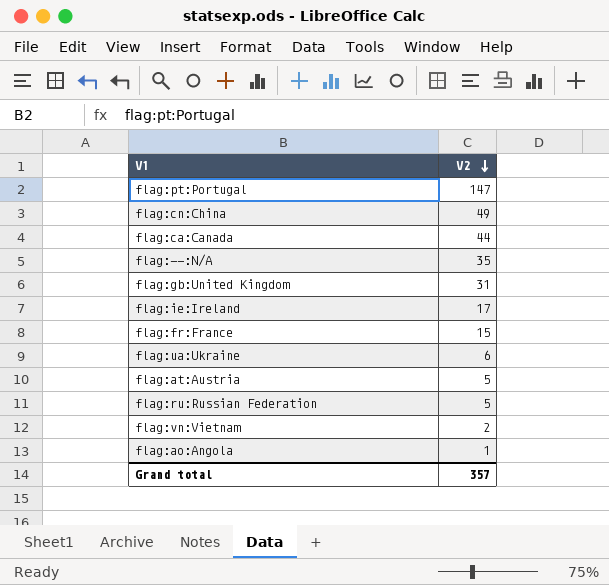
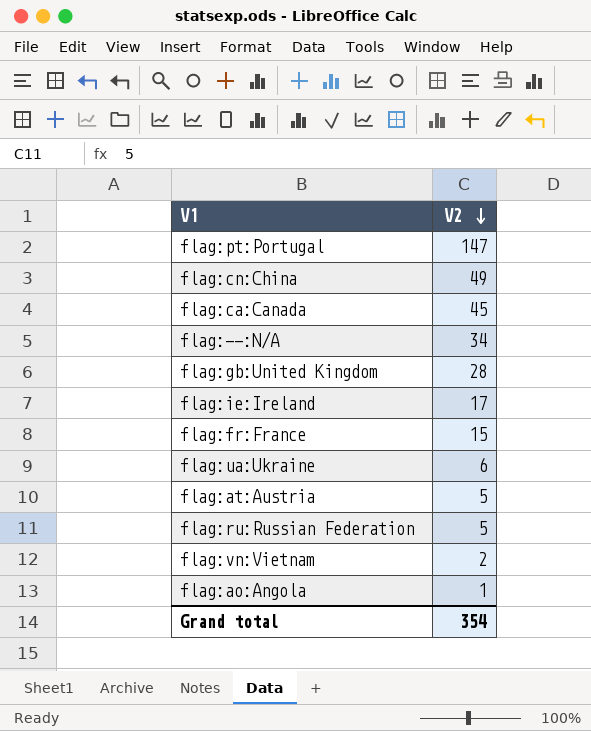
flag:ca:Canada | V2: 44 -> 45
flag:--:N/A | V2: 35 -> 34
flag:gb:United Kingdom | V2: 31 -> 28
Grand total | V2: 357 -> 354

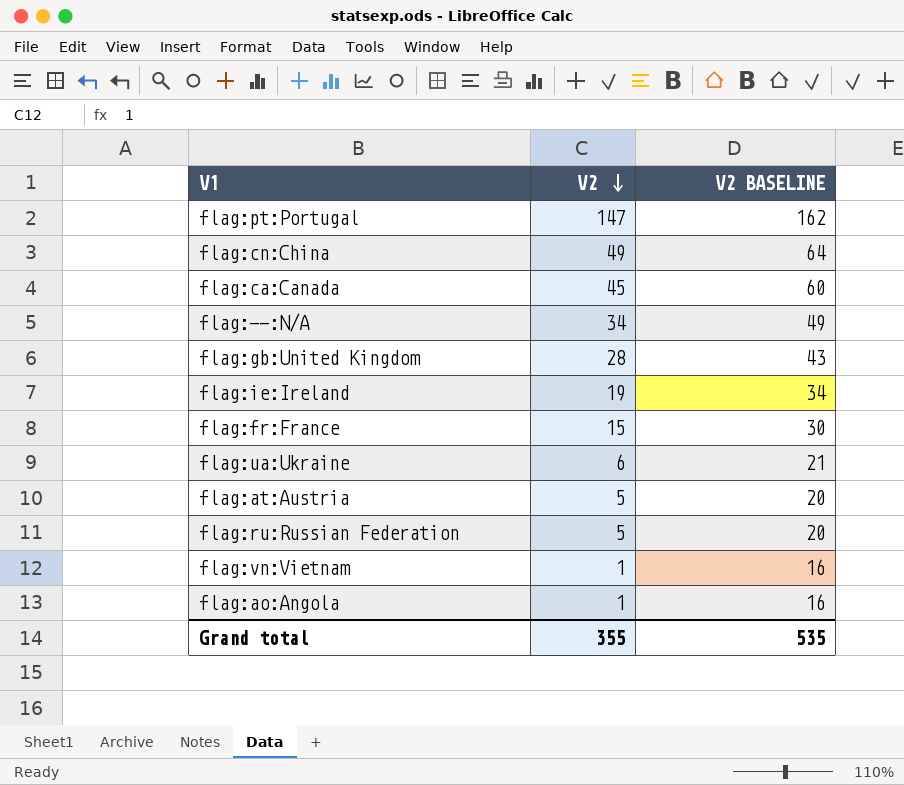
column V2 BASELINE | formula: none -> [V2] + 15
flag:ie:Ireland | V2: 17 -> 19
flag:vn:Vietnam | V2: 2 -> 1
Grand total | V2: 354 -> 355

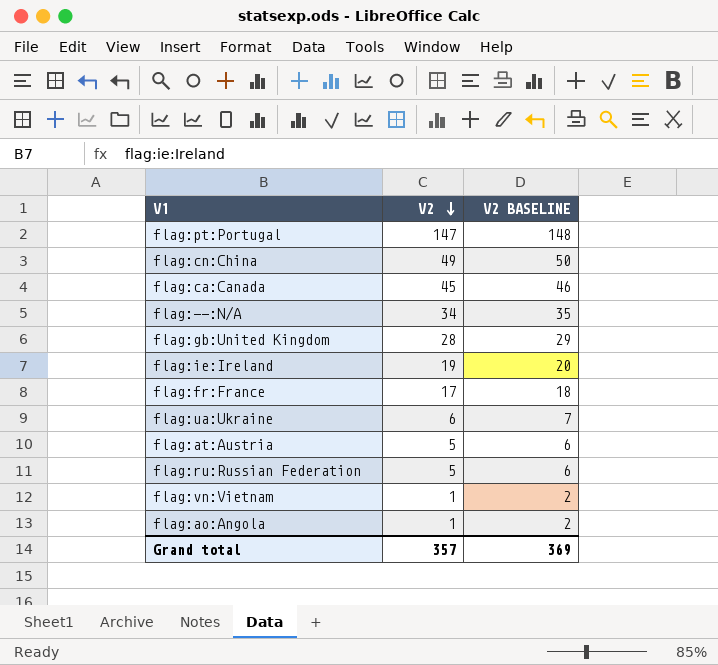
column V2 BASELINE | formula: [V2] + 15 -> [V2] + 1
flag:fr:France | V2: 15 -> 17
Grand total | V2: 355 -> 357
Grand total | V2 BASELINE: 535 -> 369

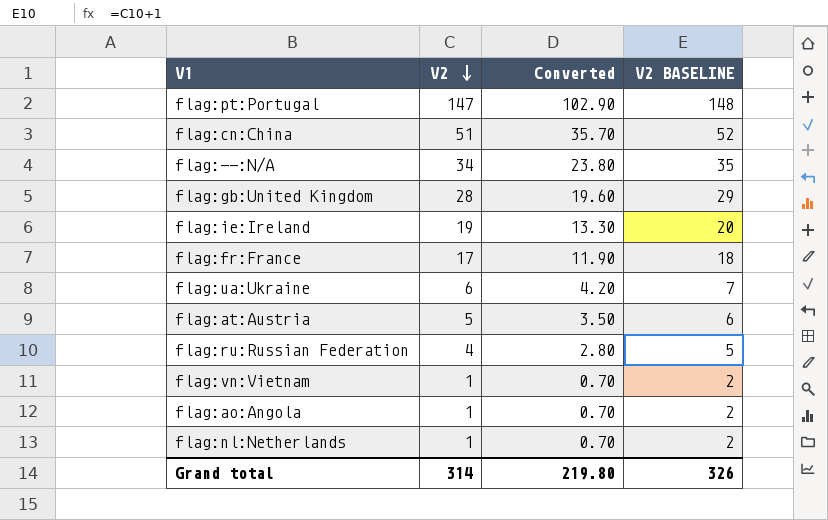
column Converted | formula: none -> [V2] * 0.7
row flag:ca:Canada: 45 | 46 -> none
flag:cn:China | V2: 49 -> 51
flag:cn:China | V2 BASELINE: 50 -> 52
flag:ru:Russian Federation | V2: 5 -> 4
flag:ru:Russian Federation | V2 BASELINE: 6 -> 5
row flag:nl:Netherlands: none -> 1 | 0.70 | 2
Grand total | V2: 357 -> 314
Grand total | V2 BASELINE: 369 -> 326

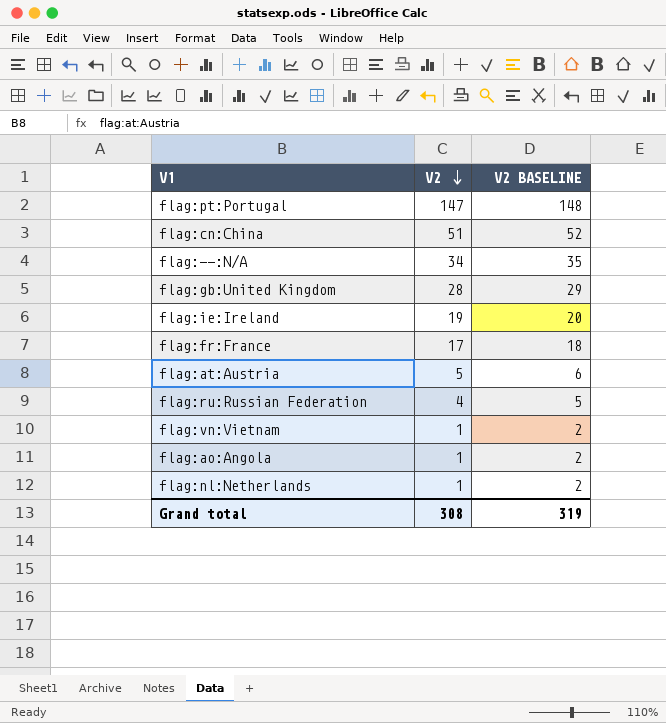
column Converted | formula: [V2] * 0.7 -> none
row flag:ua:Ukraine: 6 | 4.20 | 7 -> none
Grand total | V2: 314 -> 308
Grand total | V2 BASELINE: 326 -> 319

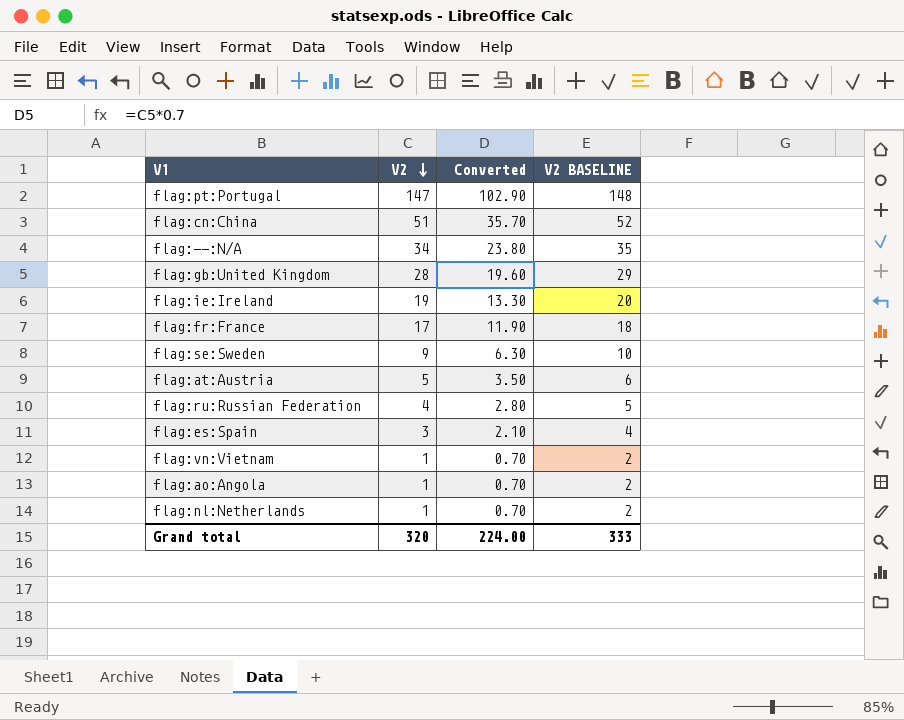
column Converted | formula: none -> [V2] * 0.7
row flag:se:Sweden: none -> 9 | 6.30 | 10
row flag:es:Spain: none -> 3 | 2.10 | 4
Grand total | V2: 308 -> 320
Grand total | V2 BASELINE: 319 -> 333

